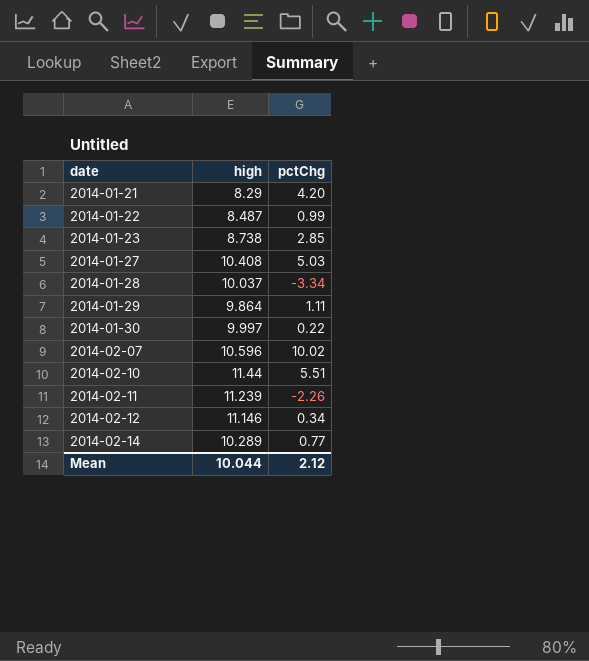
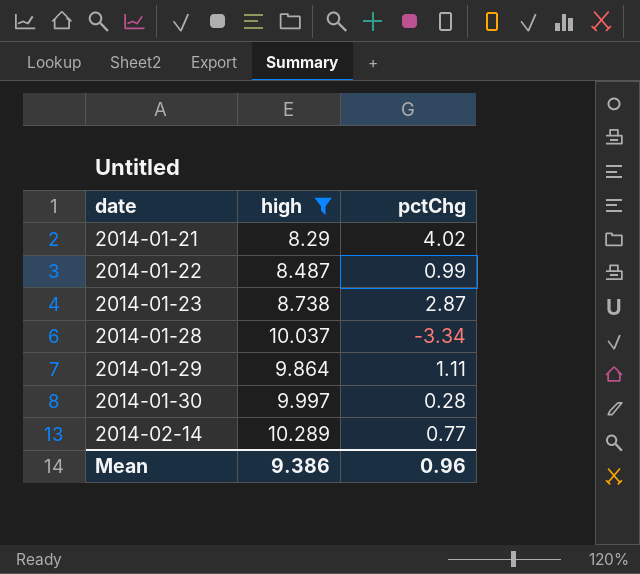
filter: none -> high <= 10.289
2014-01-21 | pctChg: 4.20 -> 4.02
2014-01-23 | pctChg: 2.85 -> 2.87
2014-01-30 | pctChg: 0.22 -> 0.28
Mean | high: 10.044 -> 9.386
Mean | pctChg: 2.12 -> 0.96

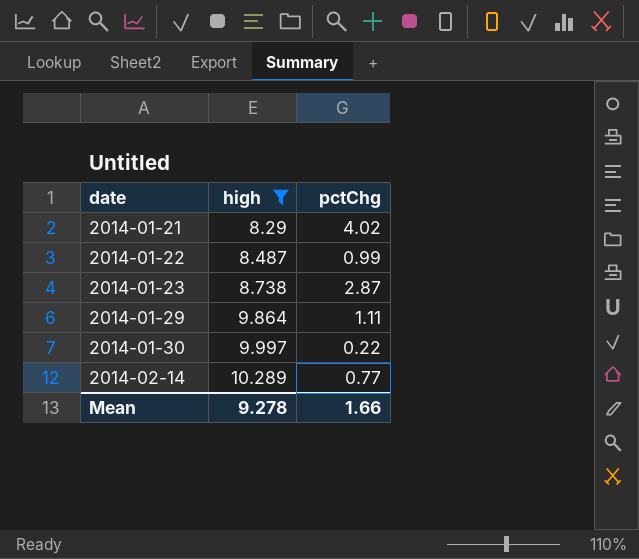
row 2014-01-28: 10.037 | -3.34 -> none
2014-01-30 | pctChg: 0.28 -> 0.22
Mean | high: 9.386 -> 9.278
Mean | pctChg: 0.96 -> 1.66

